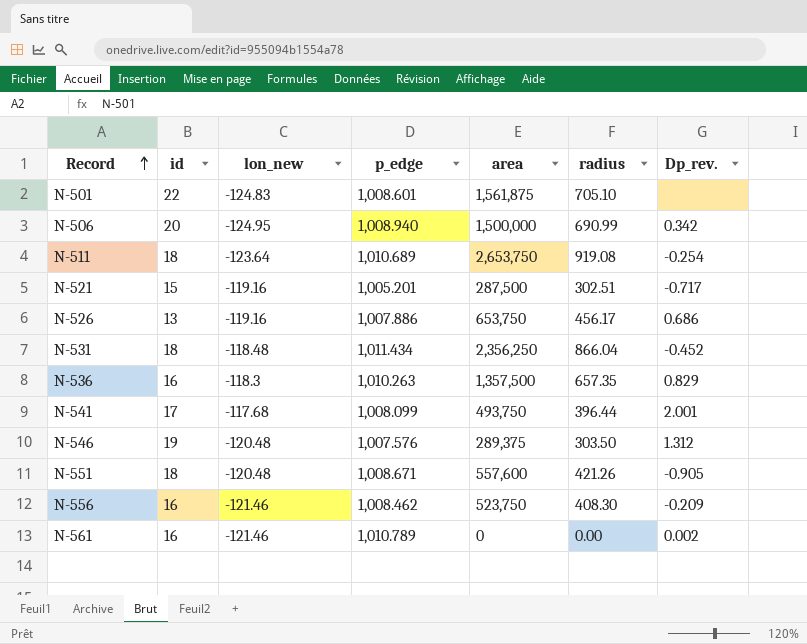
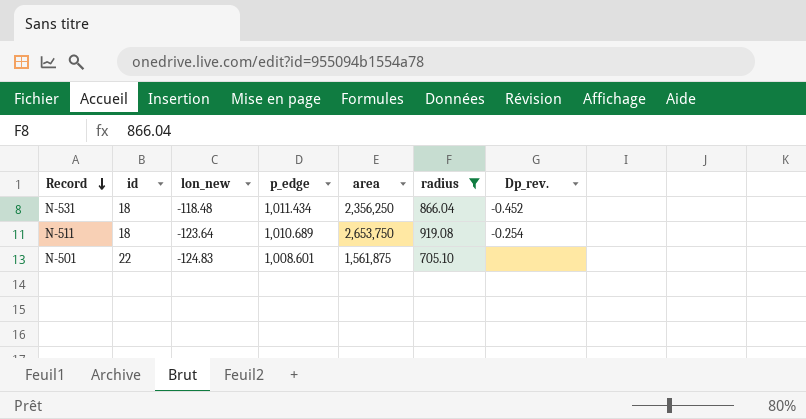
filter: none -> radius >= 705.10
row order: Record ascending -> Record descending

